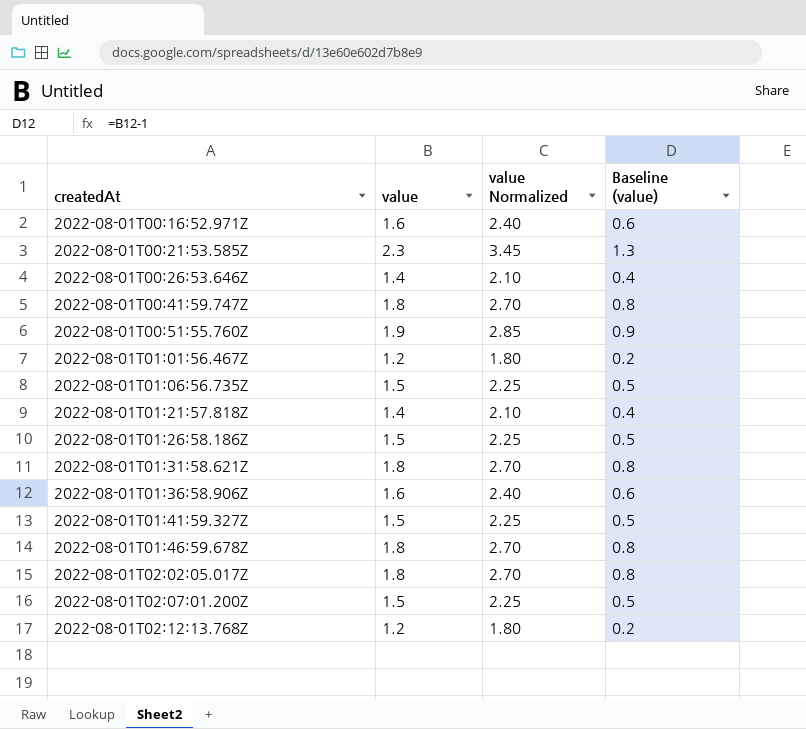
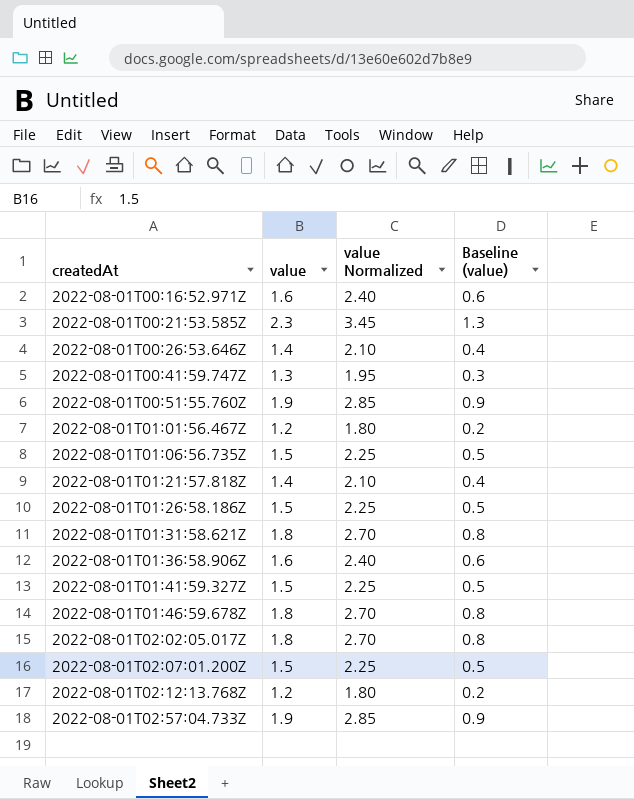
2022-08-01T00:41:59.747Z | value: 1.8 -> 1.3
2022-08-01T00:41:59.747Z | value Normalized: 2.70 -> 1.95
2022-08-01T00:41:59.747Z | Baseline (value): 0.8 -> 0.3
row 2022-08-01T02:57:04.733Z: none -> 1.9 | 2.85 | 0.9

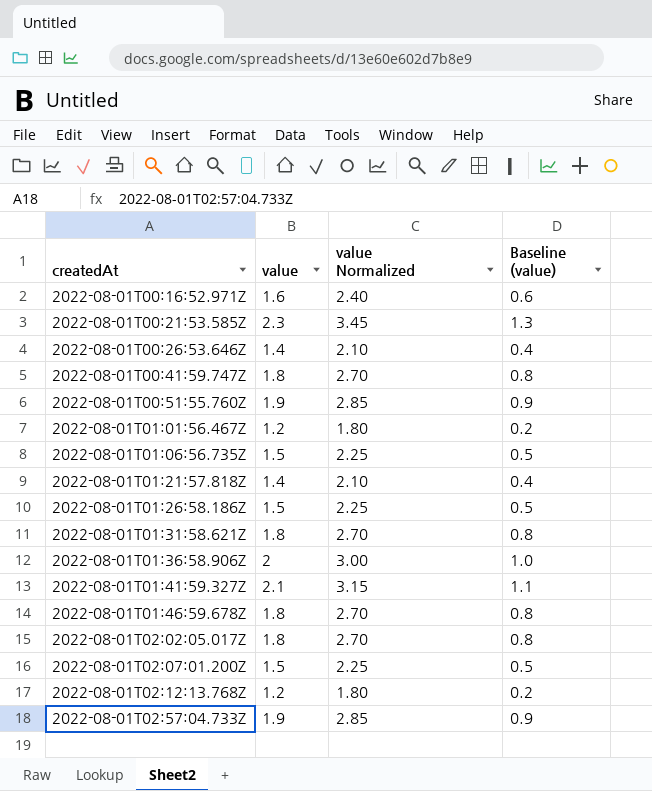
2022-08-01T00:41:59.747Z | value: 1.3 -> 1.8
2022-08-01T00:41:59.747Z | value Normalized: 1.95 -> 2.70
2022-08-01T00:41:59.747Z | Baseline (value): 0.3 -> 0.8
2022-08-01T01:36:58.906Z | value: 1.6 -> 2
2022-08-01T01:36:58.906Z | value Normalized: 2.40 -> 3.00
2022-08-01T01:36:58.906Z | Baseline (value): 0.6 -> 1.0
2022-08-01T01:41:59.327Z | value: 1.5 -> 2.1
2022-08-01T01:41:59.327Z | value Normalized: 2.25 -> 3.15
2022-08-01T01:41:59.327Z | Baseline (value): 0.5 -> 1.1

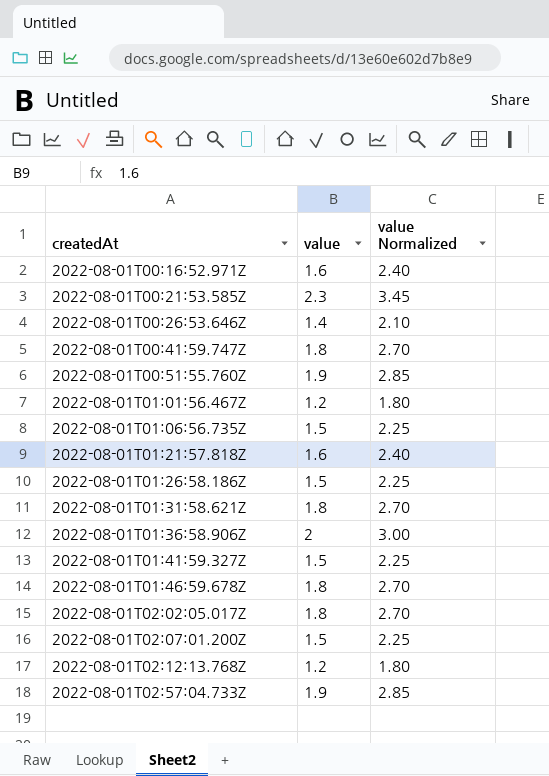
column Baseline (value) | formula: [value] - 1 -> none
2022-08-01T01:21:57.818Z | value: 1.4 -> 1.6
2022-08-01T01:21:57.818Z | value Normalized: 2.10 -> 2.40
2022-08-01T01:41:59.327Z | value: 2.1 -> 1.5
2022-08-01T01:41:59.327Z | value Normalized: 3.15 -> 2.25

